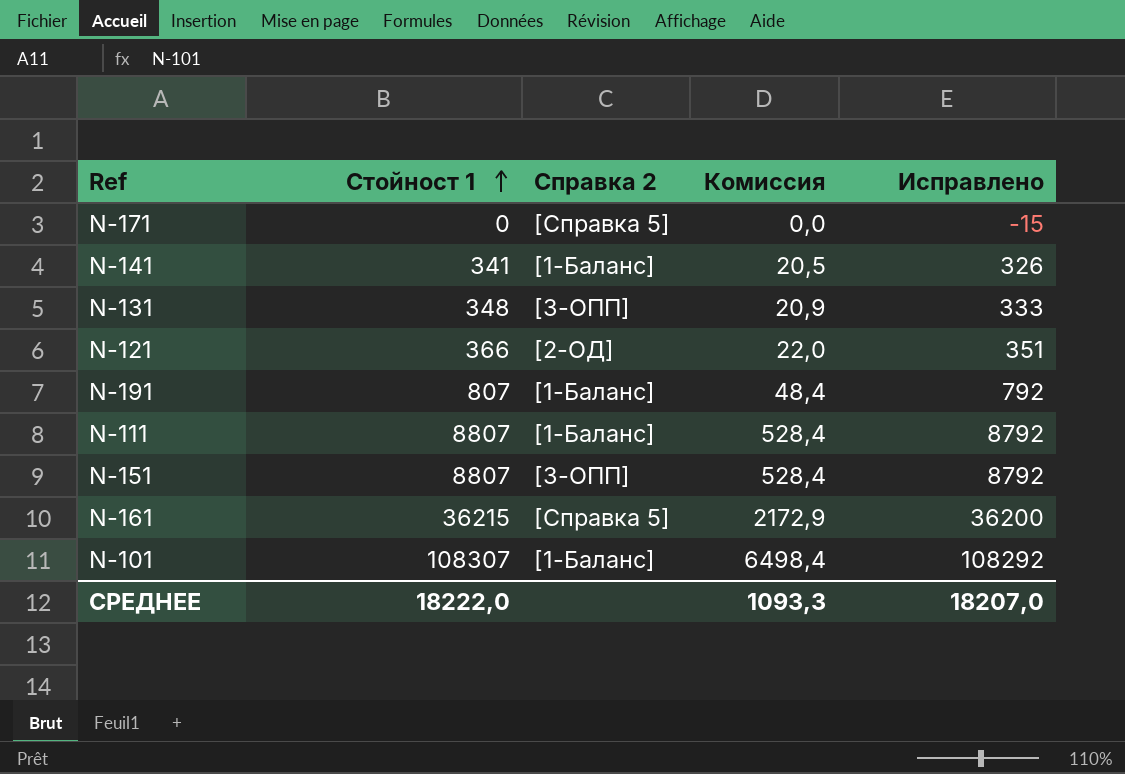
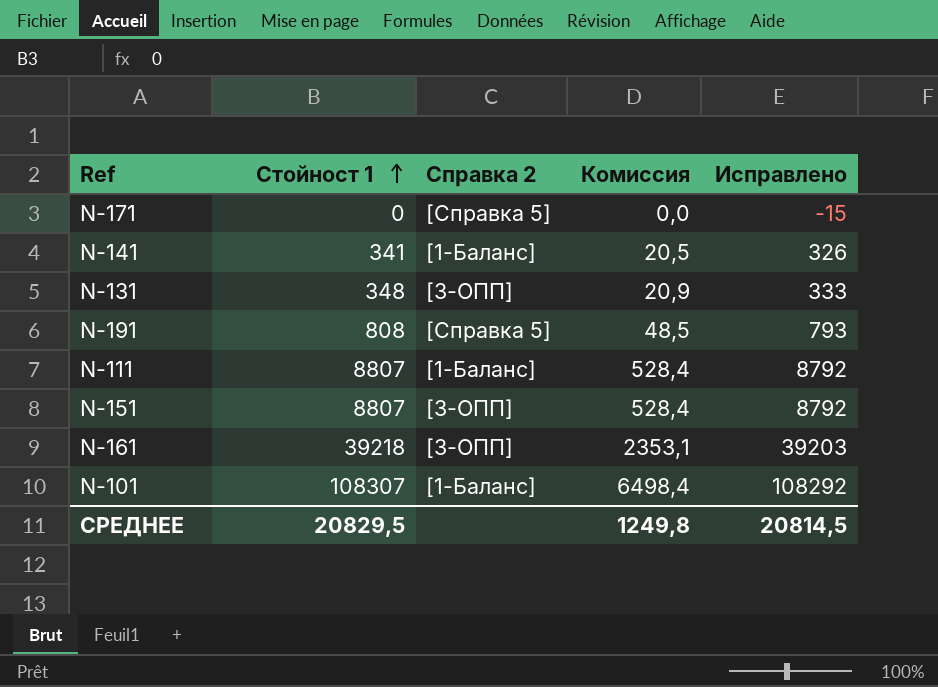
row N-121: 366 | [2-ОД] | 22,0 | 351 -> none
N-191 | Стойност 1: 807 -> 808
N-191 | Справка 2: [1-Баланс] -> [Справка 5]
N-191 | Комиссия: 48,4 -> 48,5
N-191 | Исправлено: 792 -> 793
N-161 | Стойност 1: 36215 -> 39218
N-161 | Справка 2: [Справка 5] -> [3-ОПП]
N-161 | Комиссия: 2172,9 -> 2353,1
N-161 | Исправлено: 36200 -> 39203
СРЕДНЕЕ | Стойност 1: 18222,0 -> 20829,5
СРЕДНЕЕ | Комиссия: 1093,3 -> 1249,8
СРЕДНЕЕ | Исправлено: 18207,0 -> 20814,5

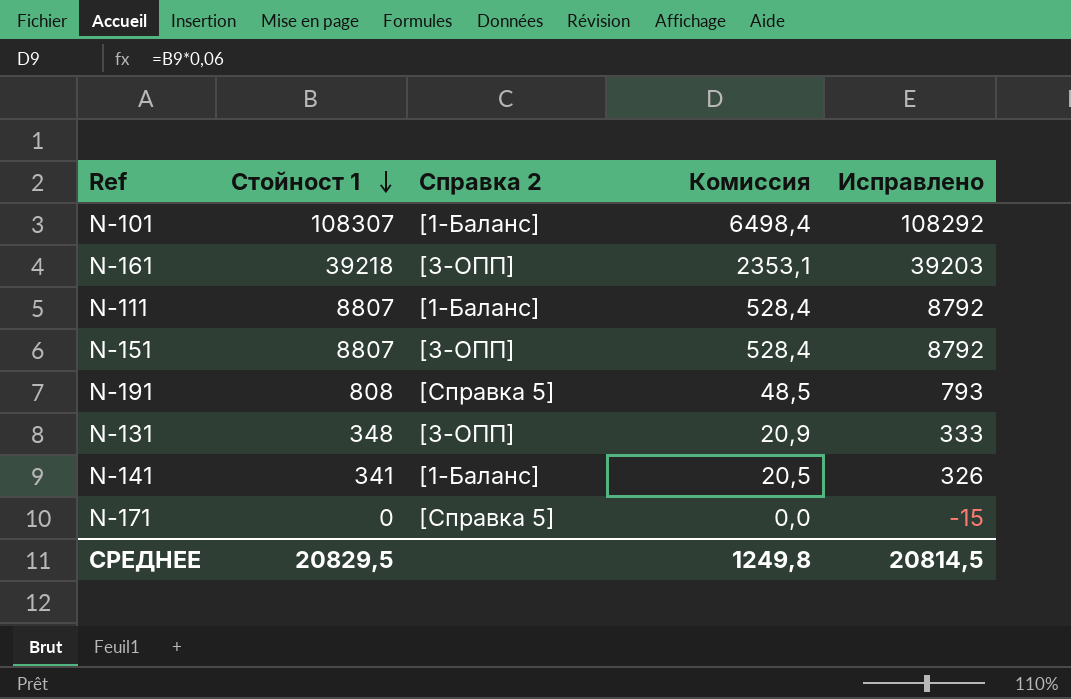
row order: Стойност 1 ascending -> Стойност 1 descending

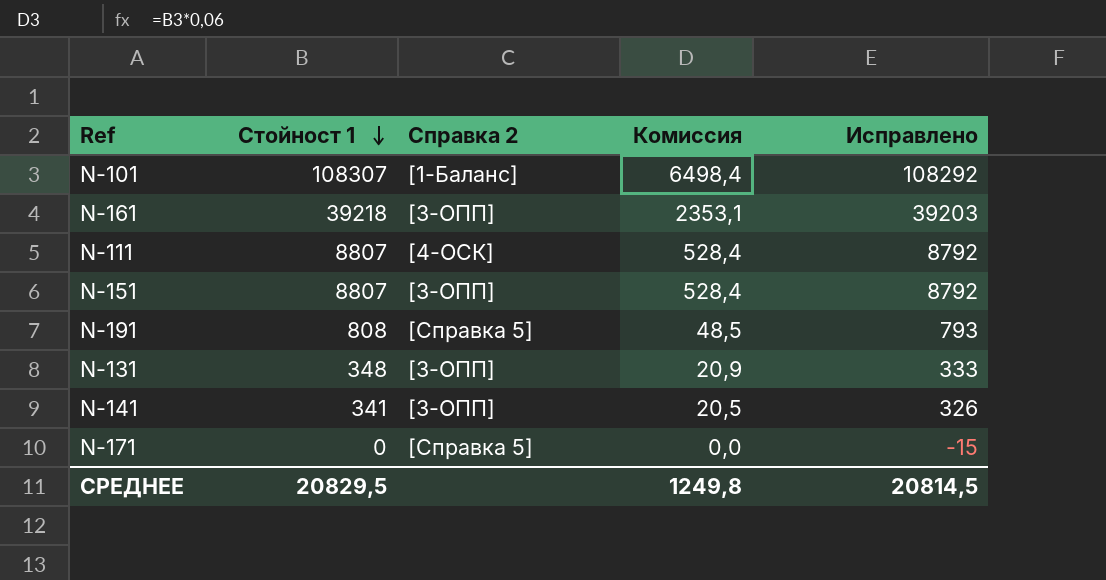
N-111 | Справка 2: [1-Баланс] -> [4-ОСК]
N-141 | Справка 2: [1-Баланс] -> [3-ОПП]

